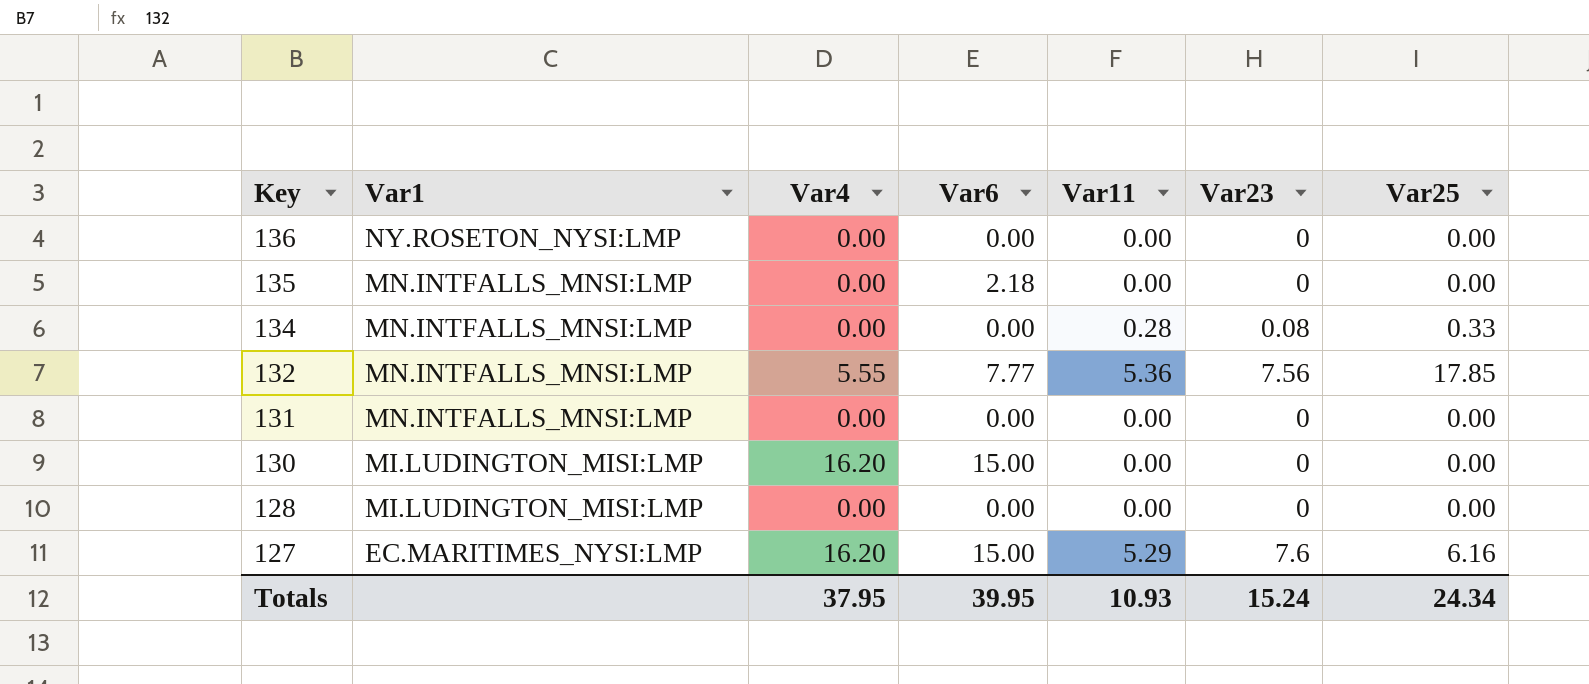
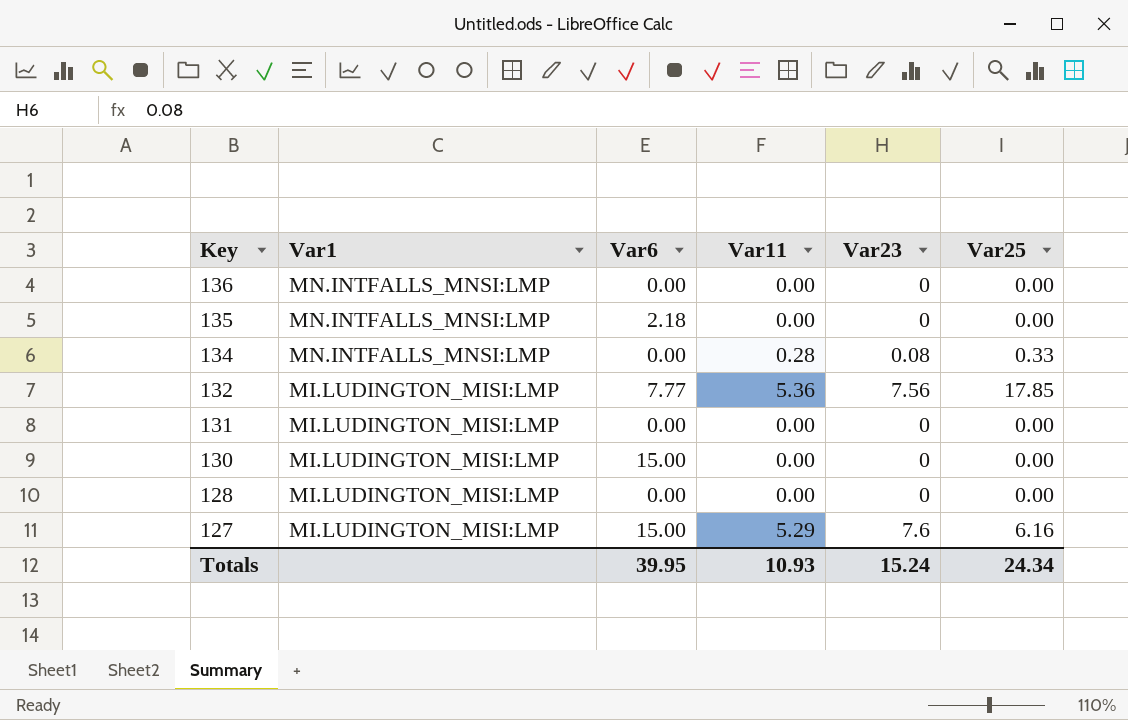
column Var4 | position: 3 -> none
136 | Var1: NY.ROSETON_NYSI:LMP -> MN.INTFALLS_MNSI:LMP
132 | Var1: MN.INTFALLS_MNSI:LMP -> MI.LUDINGTON_MISI:LMP
131 | Var1: MN.INTFALLS_MNSI:LMP -> MI.LUDINGTON_MISI:LMP
127 | Var1: EC.MARITIMES_NYSI:LMP -> MI.LUDINGTON_MISI:LMP

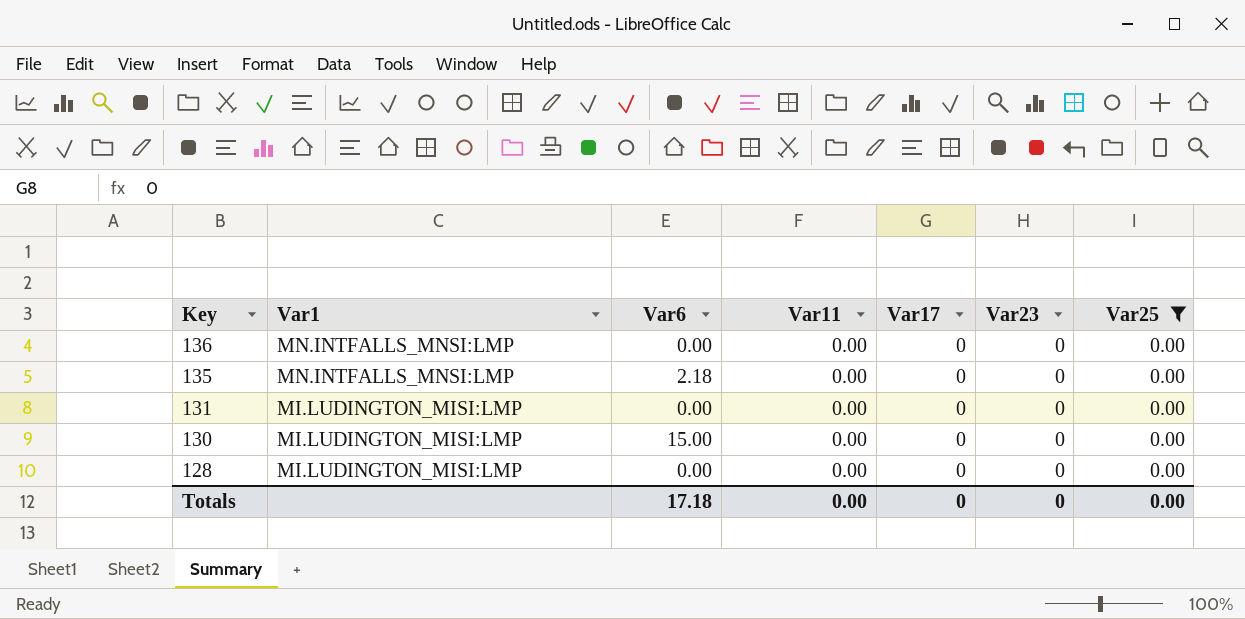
filter: none -> Var25 = 0.00
column Var17 | position: none -> 5
Totals | Var6: 39.95 -> 17.18
Totals | Var11: 10.93 -> 0.00
Totals | Var23: 15.24 -> 0
Totals | Var25: 24.34 -> 0.00

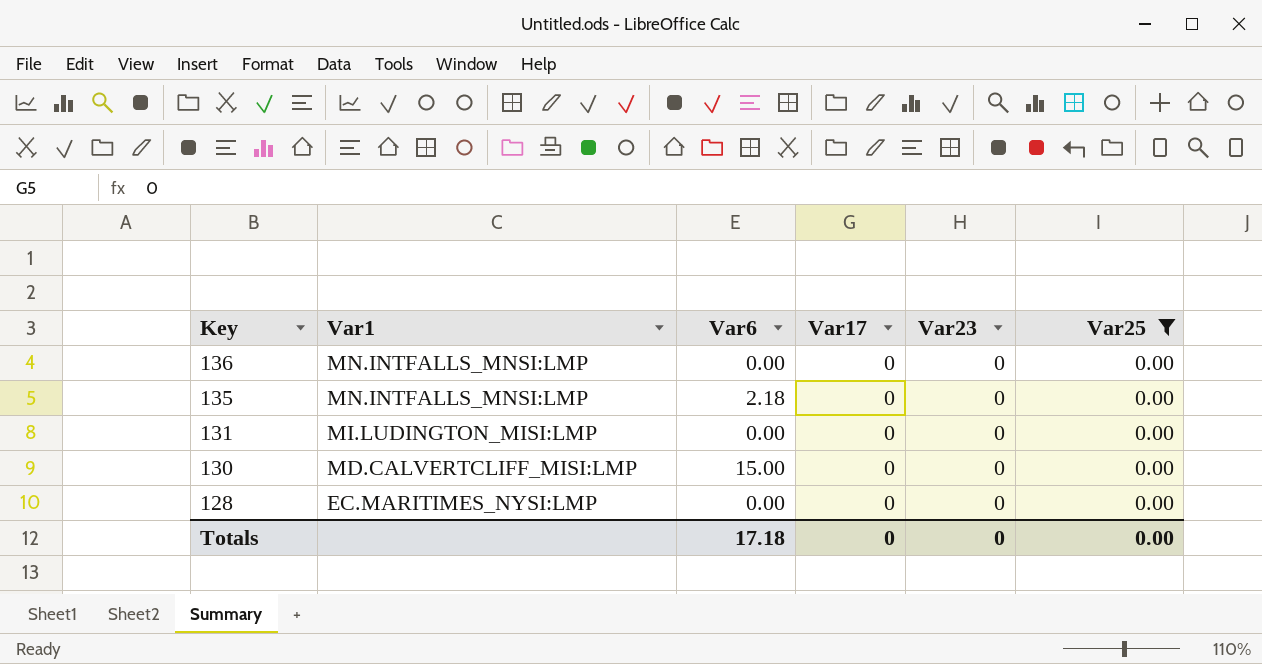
column Var11 | position: 4 -> none
130 | Var1: MI.LUDINGTON_MISI:LMP -> MD.CALVERTCLIFF_MISI:LMP
128 | Var1: MI.LUDINGTON_MISI:LMP -> EC.MARITIMES_NYSI:LMP

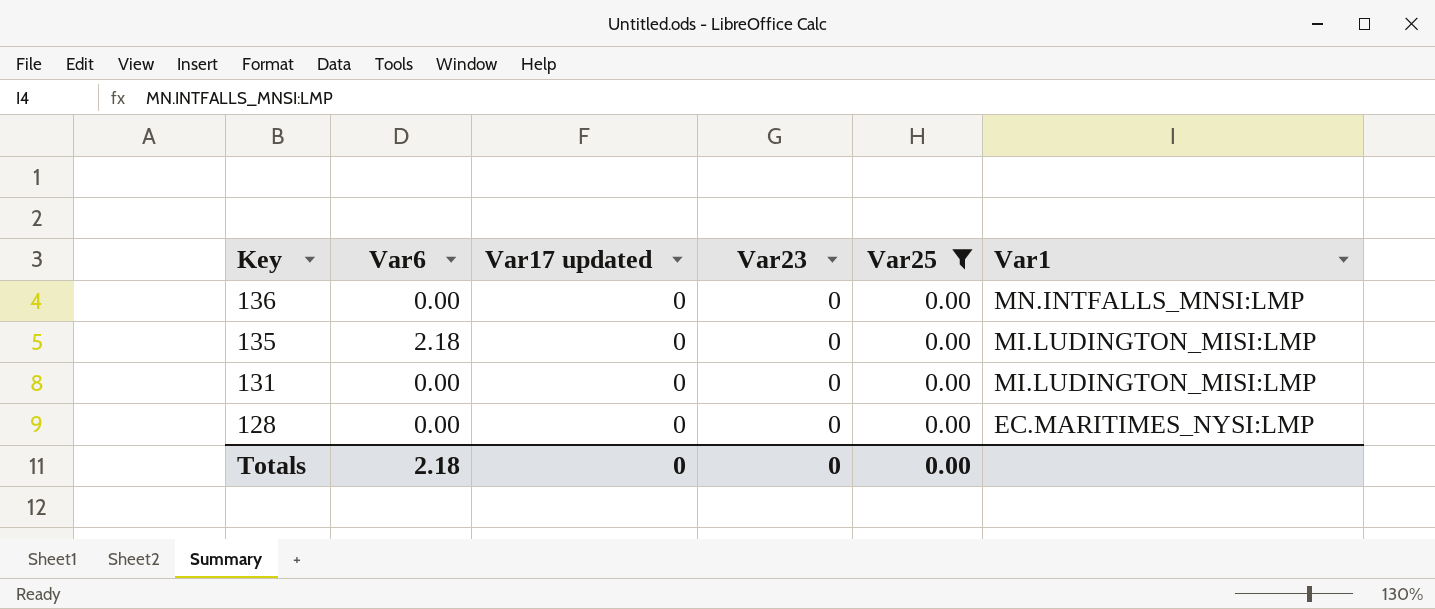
column name: Var17 -> Var17 updated
column Var1 | position: 2 -> 6
row 130: MD.CALVERTCLIFF_MISI:LMP | 15.00 | 0 | 0 | 0.00 -> none
135 | Var1: MN.INTFALLS_MNSI:LMP -> MI.LUDINGTON_MISI:LMP
Totals | Var6: 17.18 -> 2.18

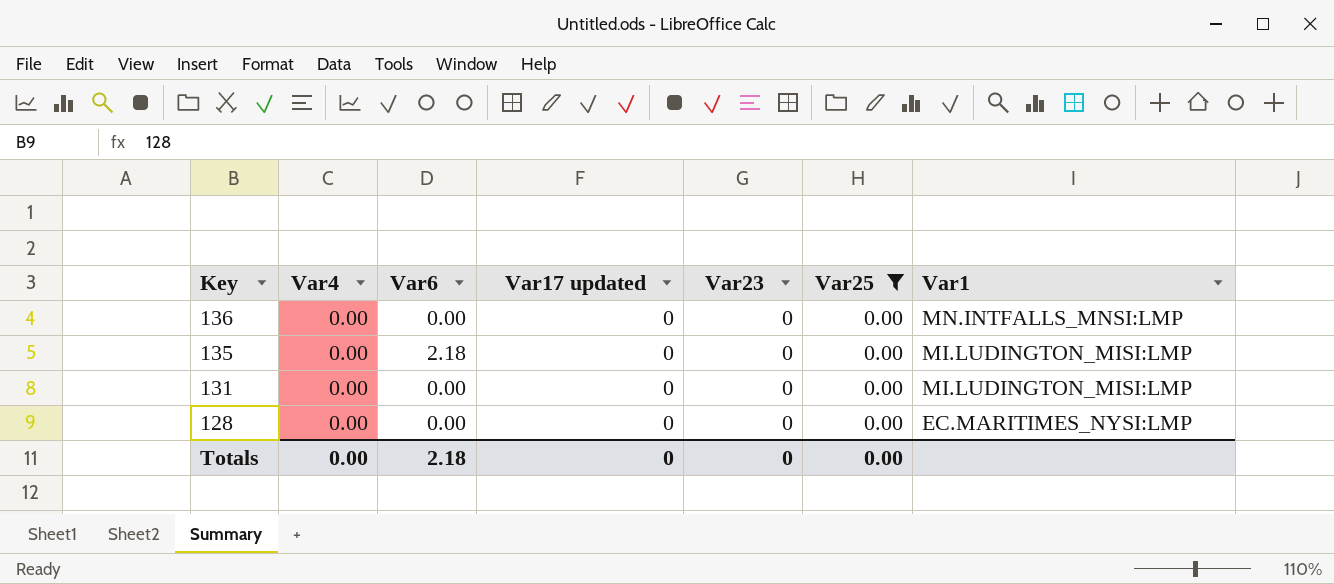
column Var4 | position: none -> 2

